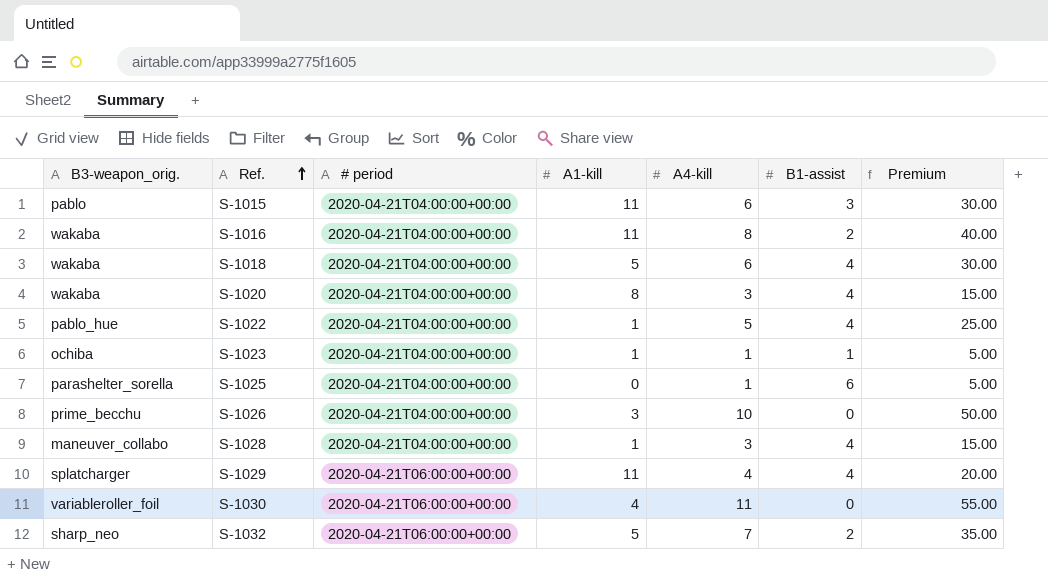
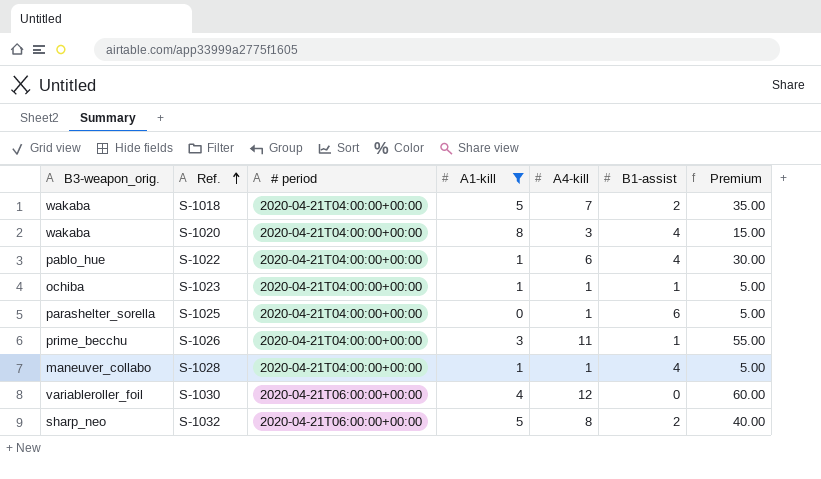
filter: none -> A1-kill != 11
S-1018 | A4-kill: 6 -> 7
S-1018 | B1-assist: 4 -> 2
S-1018 | Premium: 30.00 -> 35.00
S-1022 | A4-kill: 5 -> 6
S-1022 | Premium: 25.00 -> 30.00
S-1026 | A4-kill: 10 -> 11
S-1026 | B1-assist: 0 -> 1
S-1026 | Premium: 50.00 -> 55.00
S-1028 | A4-kill: 3 -> 1
S-1028 | Premium: 15.00 -> 5.00
S-1030 | A4-kill: 11 -> 12
S-1030 | Premium: 55.00 -> 60.00
S-1032 | A4-kill: 7 -> 8
S-1032 | Premium: 35.00 -> 40.00

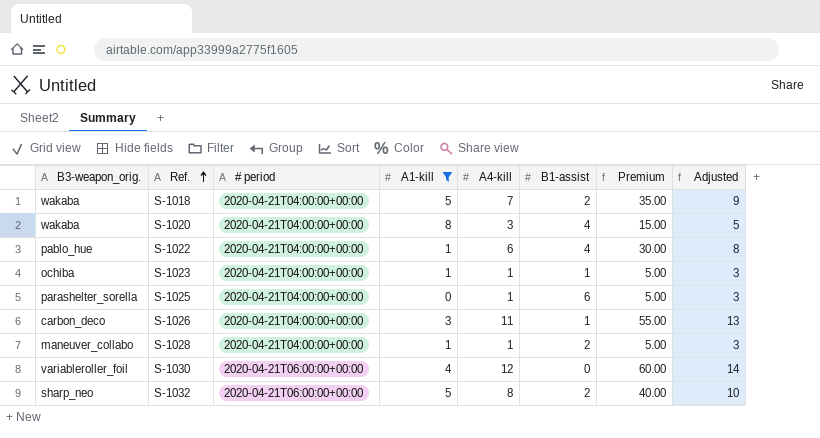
column Adjusted | formula: none -> [A4-kill] + 2
S-1026 | B3-weapon_orig.: prime_becchu -> carbon_deco
S-1028 | B1-assist: 4 -> 2

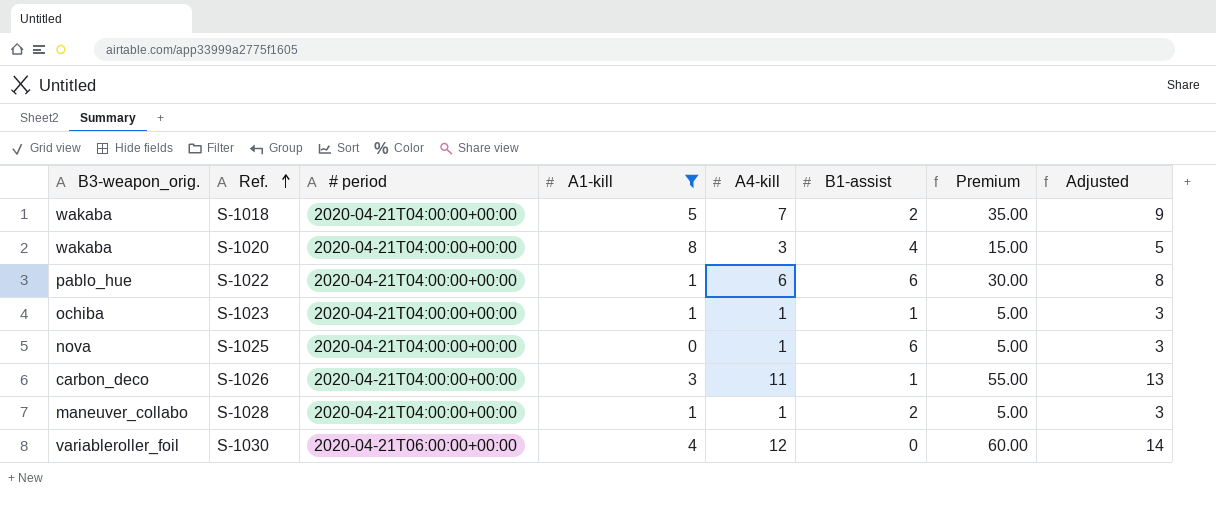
row S-1032: sharp_neo | 2020-04-21T06:00:00+00:00 | 5 | 8 | 2 | 40.00 | 10 -> none
S-1022 | B1-assist: 4 -> 6
S-1025 | B3-weapon_orig.: parashelter_sorella -> nova

